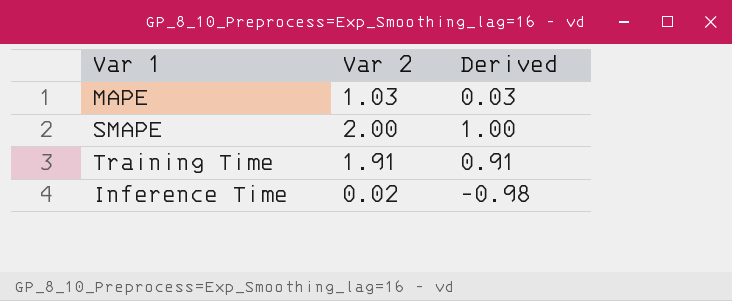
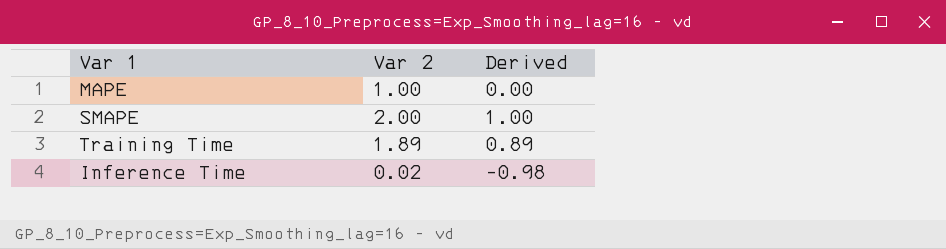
MAPE | Var 2: 1.03 -> 1.00
MAPE | Derived: 0.03 -> 0.00
Training Time | Var 2: 1.91 -> 1.89
Training Time | Derived: 0.91 -> 0.89

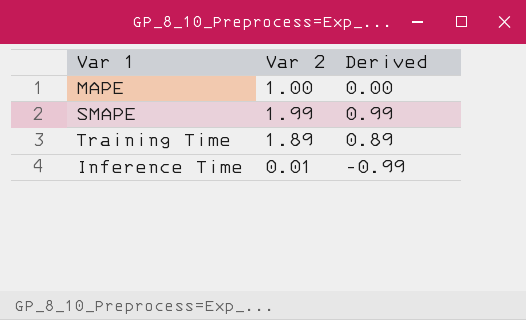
SMAPE | Var 2: 2.00 -> 1.99
SMAPE | Derived: 1.00 -> 0.99
Inference Time | Var 2: 0.02 -> 0.01
Inference Time | Derived: -0.98 -> -0.99

